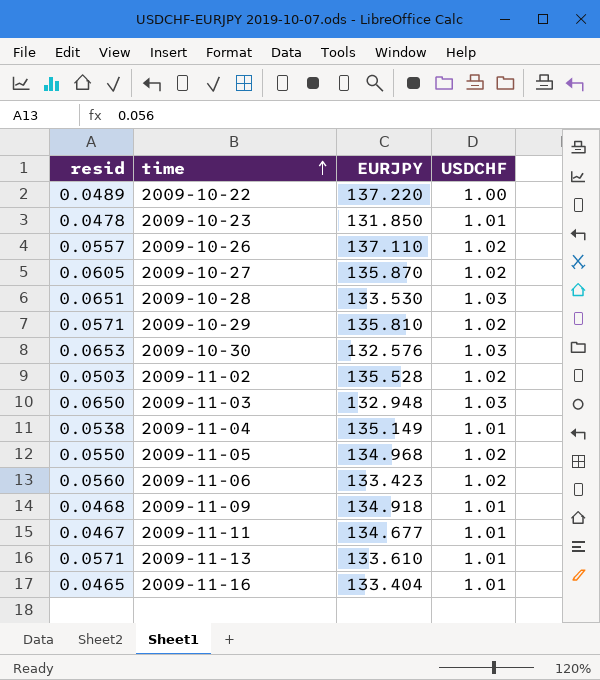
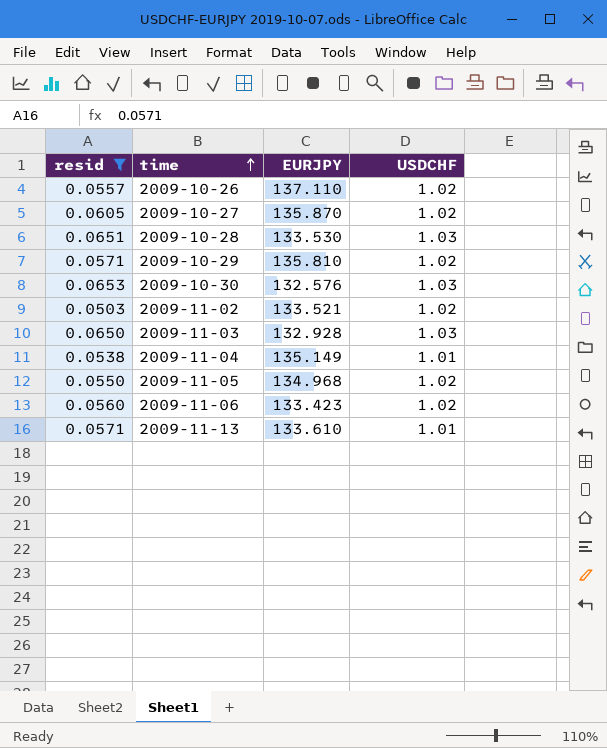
filter: none -> resid >= 0.0503
2009-11-02 | EURJPY: 135.528 -> 133.521
2009-11-03 | EURJPY: 132.948 -> 132.928

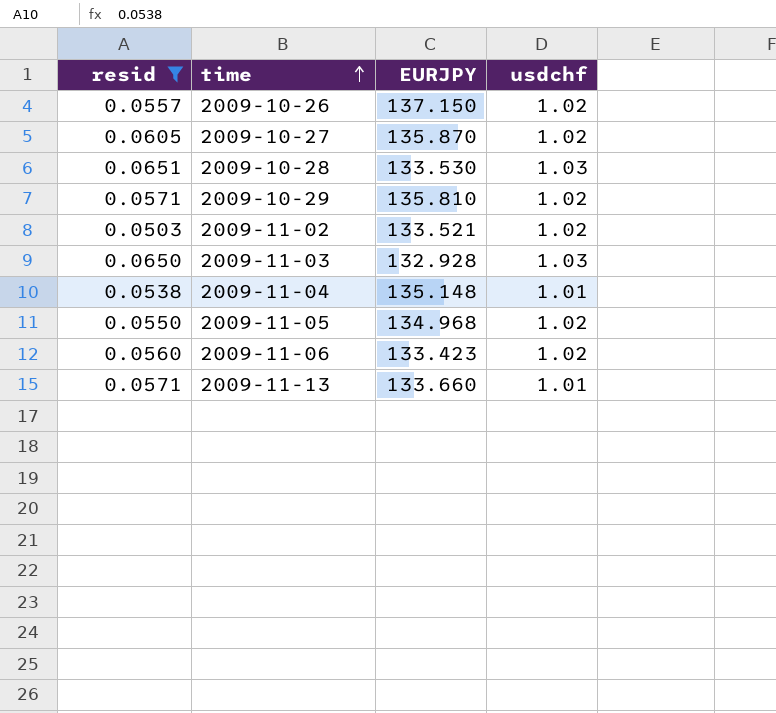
column name: USDCHF -> usdchf
row 2009-10-30: 0.0653 | 132.576 | 1.03 -> none
2009-10-26 | EURJPY: 137.110 -> 137.150
2009-11-04 | EURJPY: 135.149 -> 135.148
2009-11-13 | EURJPY: 133.610 -> 133.660

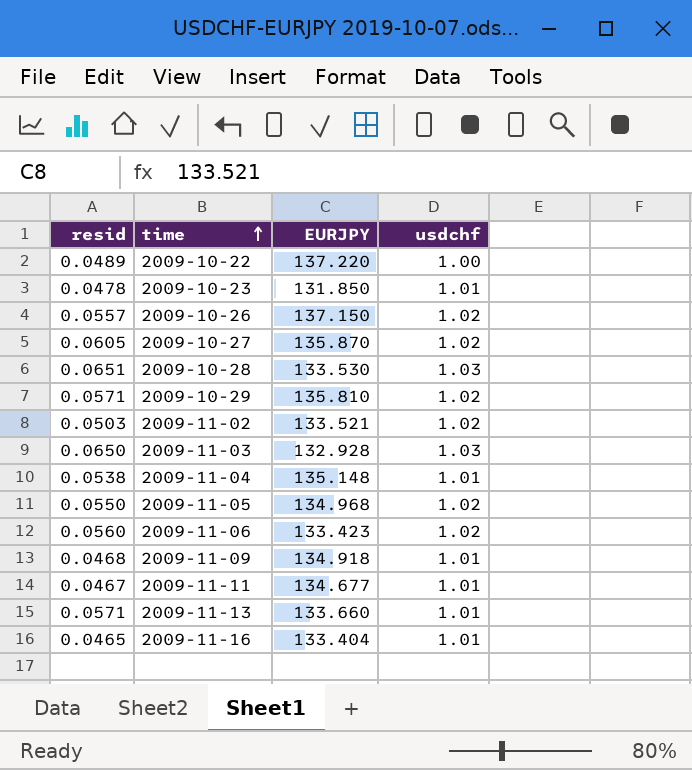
filter: resid >= 0.0503 -> none

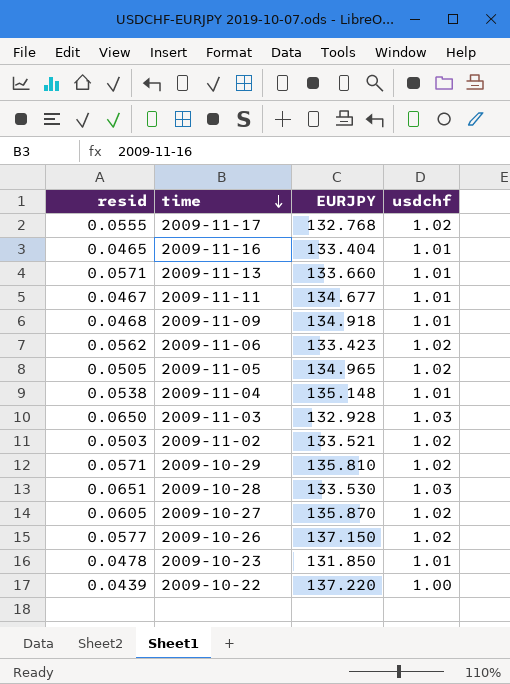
row order: time ascending -> time descending
row 2009-11-17: none -> 0.0555 | 132.768 | 1.02
2009-11-06 | resid: 0.0560 -> 0.0562
2009-11-05 | resid: 0.0550 -> 0.0505
2009-11-05 | EURJPY: 134.968 -> 134.965
2009-10-26 | resid: 0.0557 -> 0.0577
2009-10-22 | resid: 0.0489 -> 0.0439

